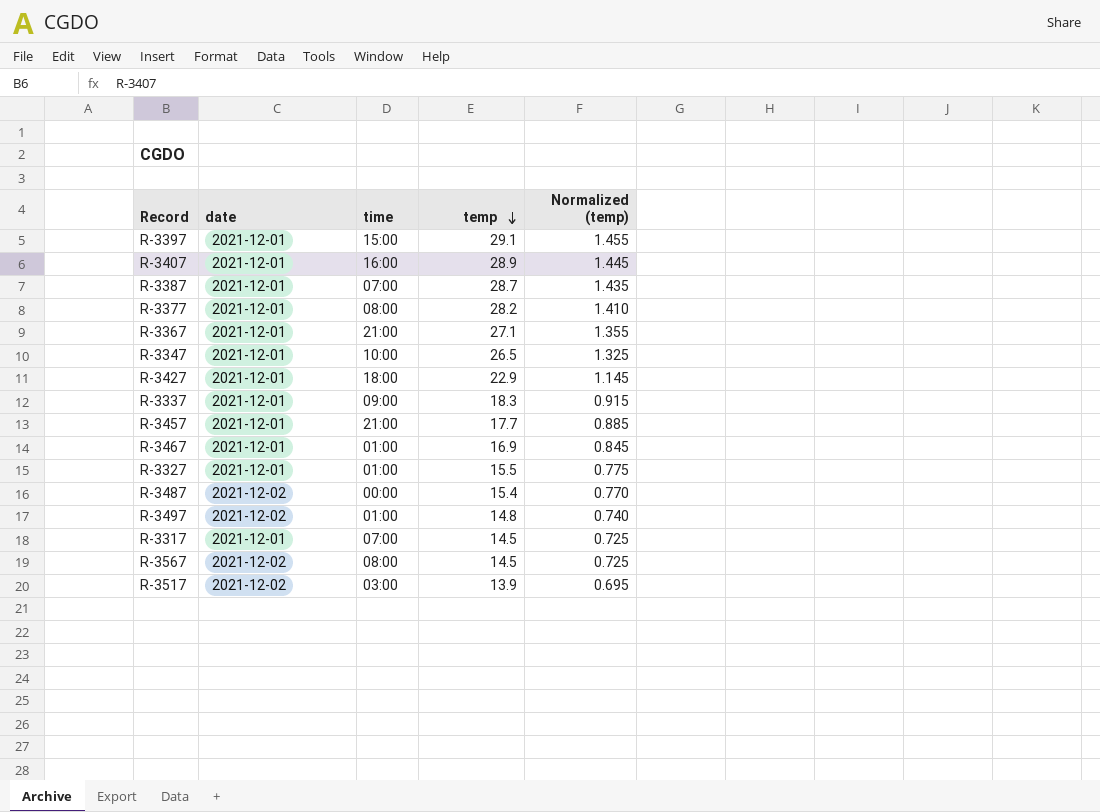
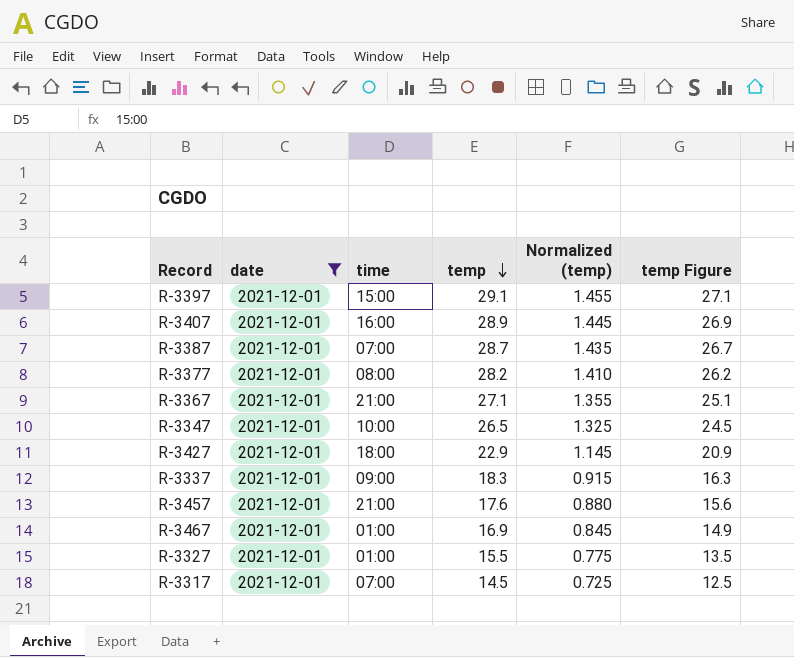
filter: none -> date = 2021-12-01
column temp Figure | formula: none -> [temp] - 2
R-3457 | temp: 17.7 -> 17.6
R-3457 | Normalized (temp): 0.885 -> 0.880

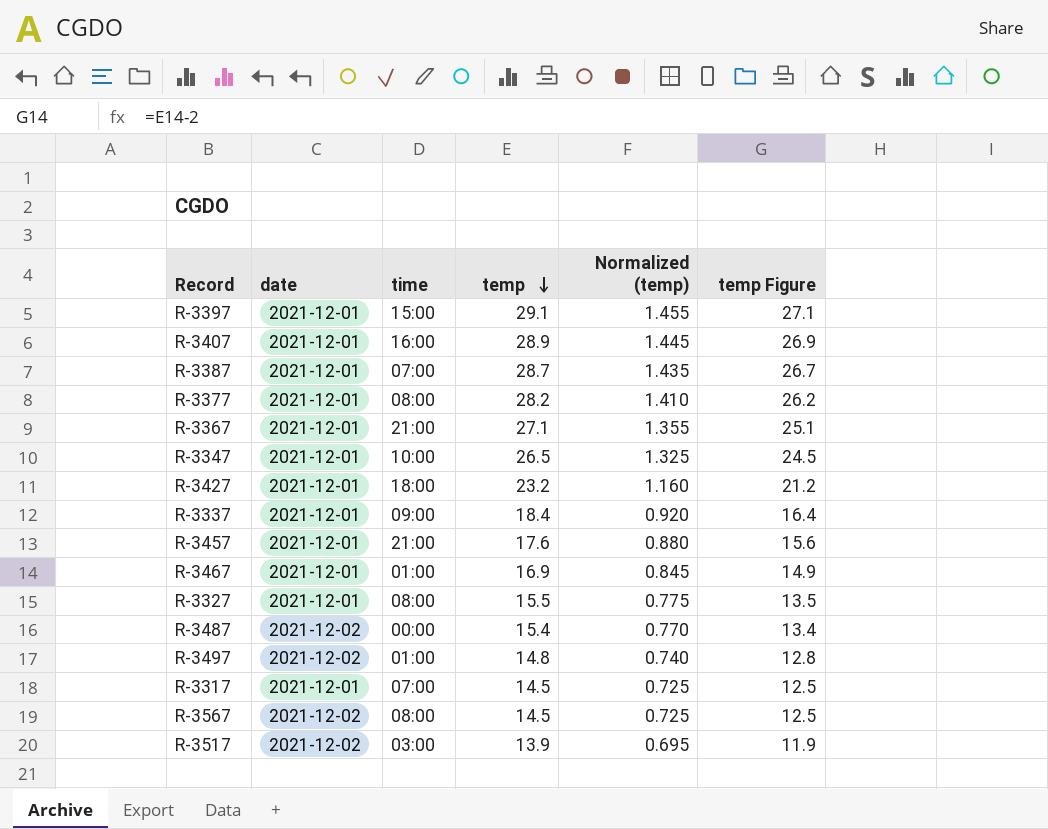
filter: date = 2021-12-01 -> none
R-3427 | temp: 22.9 -> 23.2
R-3427 | Normalized (temp): 1.145 -> 1.160
R-3427 | temp Figure: 20.9 -> 21.2
R-3337 | temp: 18.3 -> 18.4
R-3337 | Normalized (temp): 0.915 -> 0.920
R-3337 | temp Figure: 16.3 -> 16.4
R-3327 | time: 01:00 -> 08:00

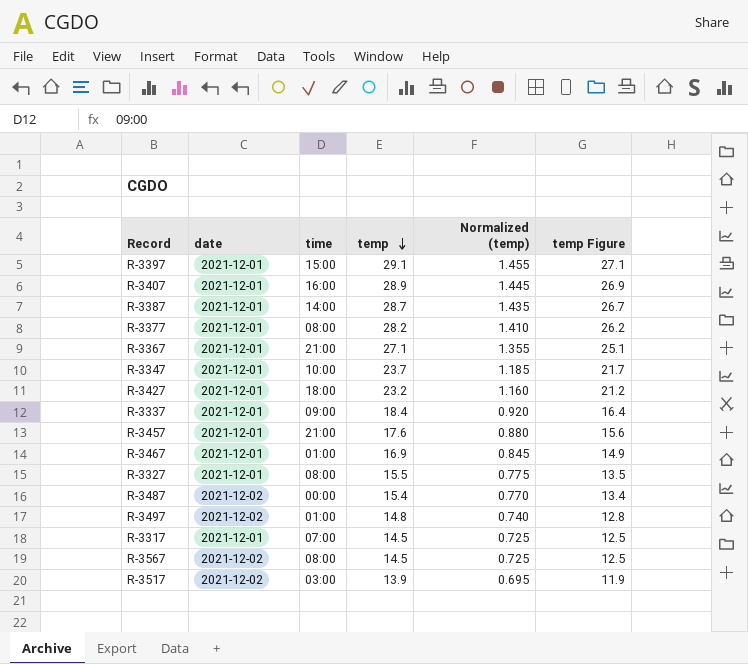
R-3387 | time: 07:00 -> 14:00
R-3347 | temp: 26.5 -> 23.7
R-3347 | Normalized (temp): 1.325 -> 1.185
R-3347 | temp Figure: 24.5 -> 21.7

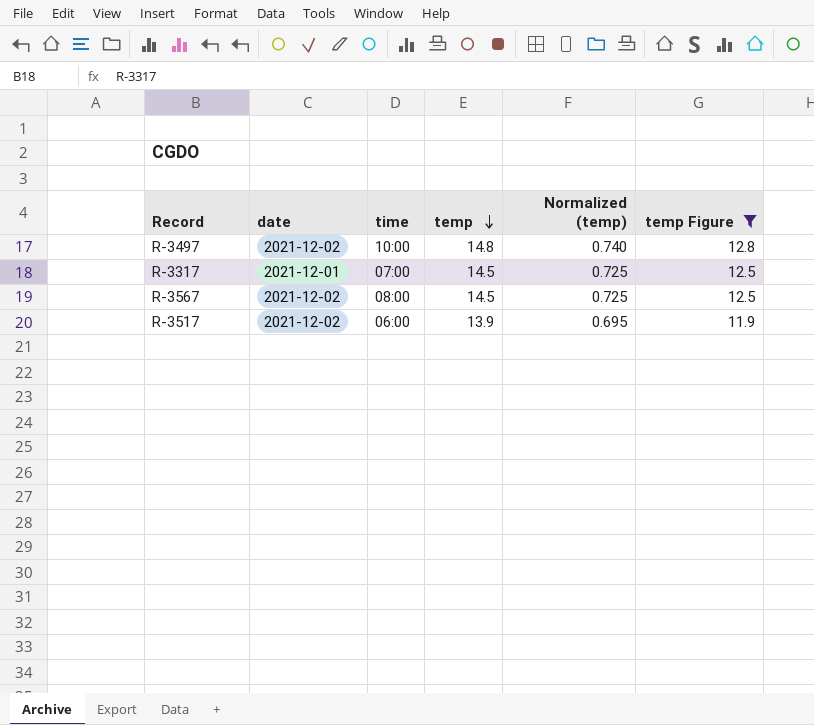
filter: none -> temp Figure <= 12.8
R-3497 | time: 01:00 -> 10:00
R-3517 | time: 03:00 -> 06:00

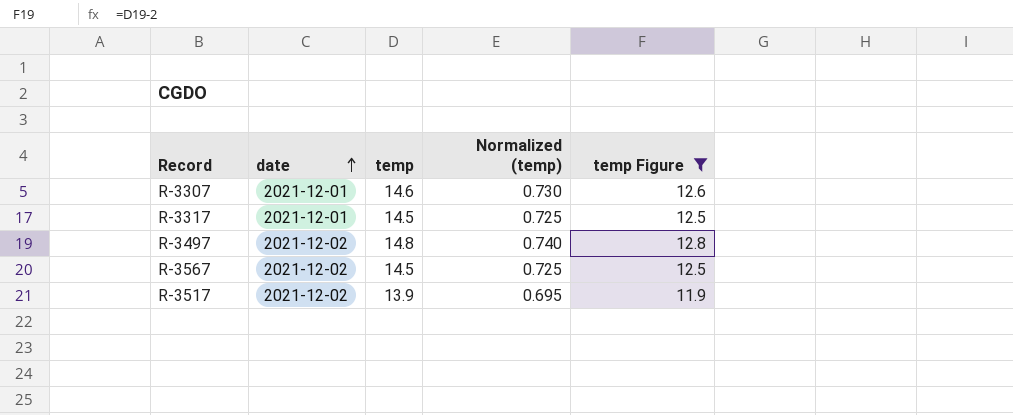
row order: temp descending -> date ascending
column time | position: 3 -> none
row R-3307: none -> 2021-12-01 | 14.6 | 0.730 | 12.6

